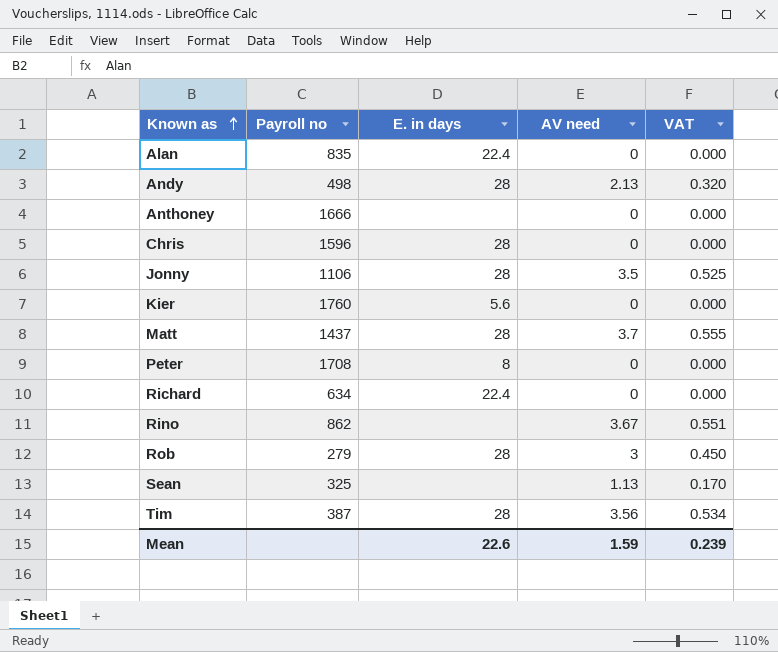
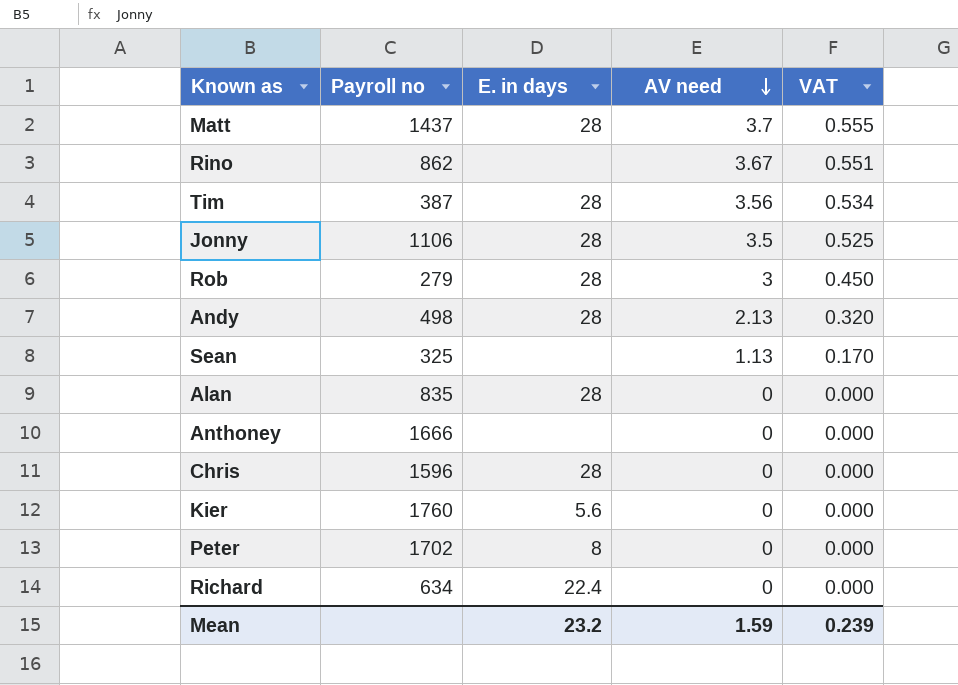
row order: Known as ascending -> AV need descending
Alan | E. in days: 22.4 -> 28
Peter | Payroll no: 1708 -> 1702
Mean | E. in days: 22.6 -> 23.2

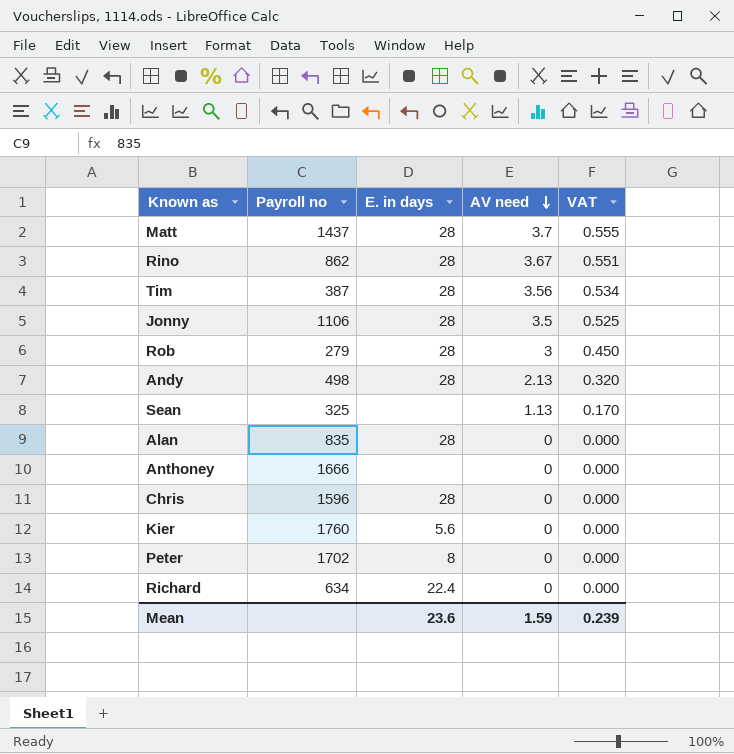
Rino | E. in days: none -> 28
Mean | E. in days: 23.2 -> 23.6

